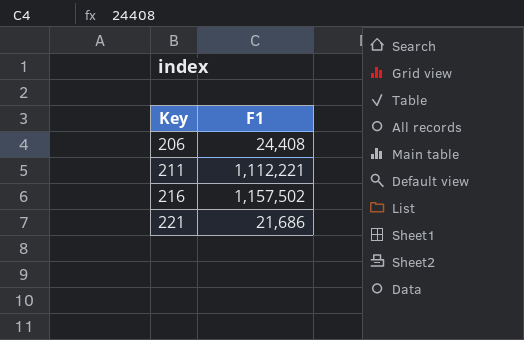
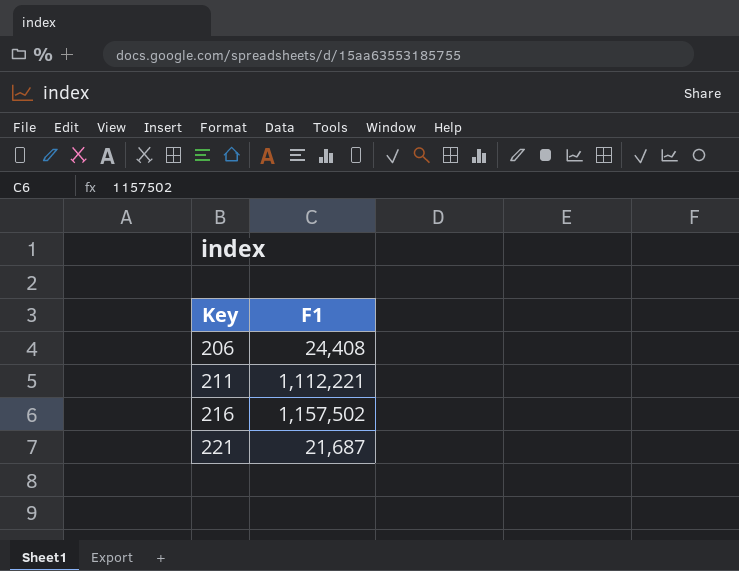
221 | F1: 21,686 -> 21,687

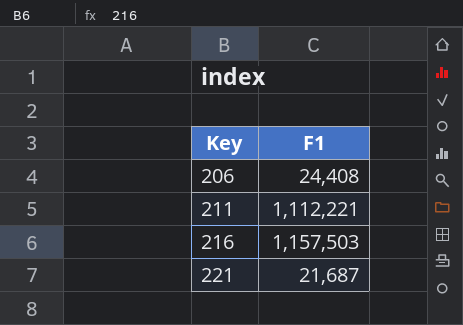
216 | F1: 1,157,502 -> 1,157,503

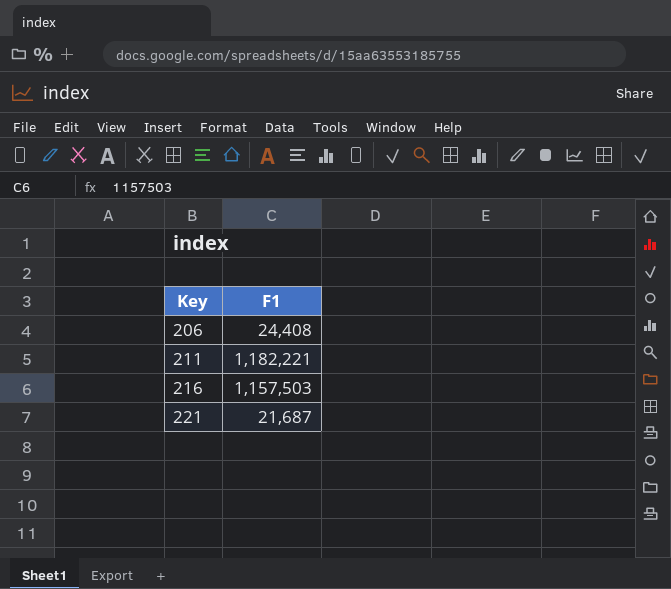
211 | F1: 1,112,221 -> 1,182,221

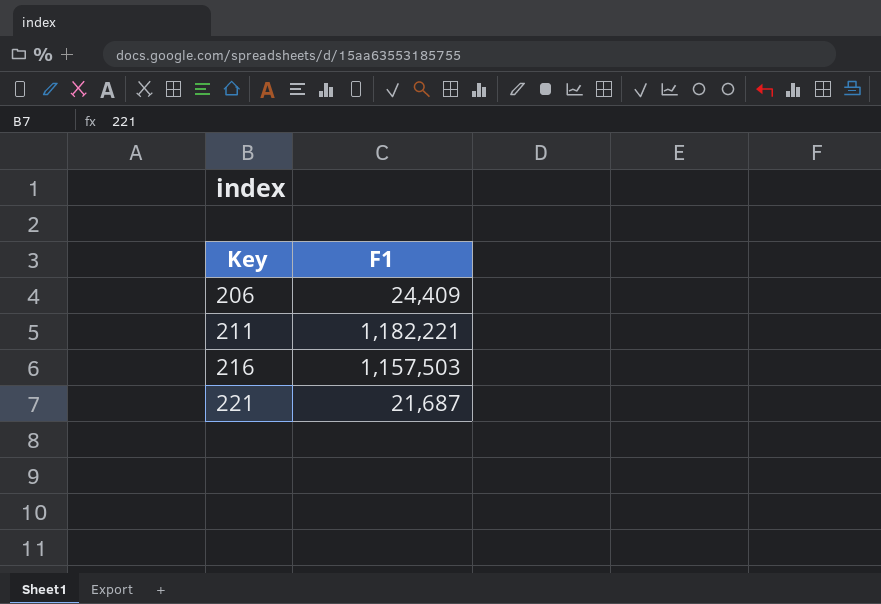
206 | F1: 24,408 -> 24,409

